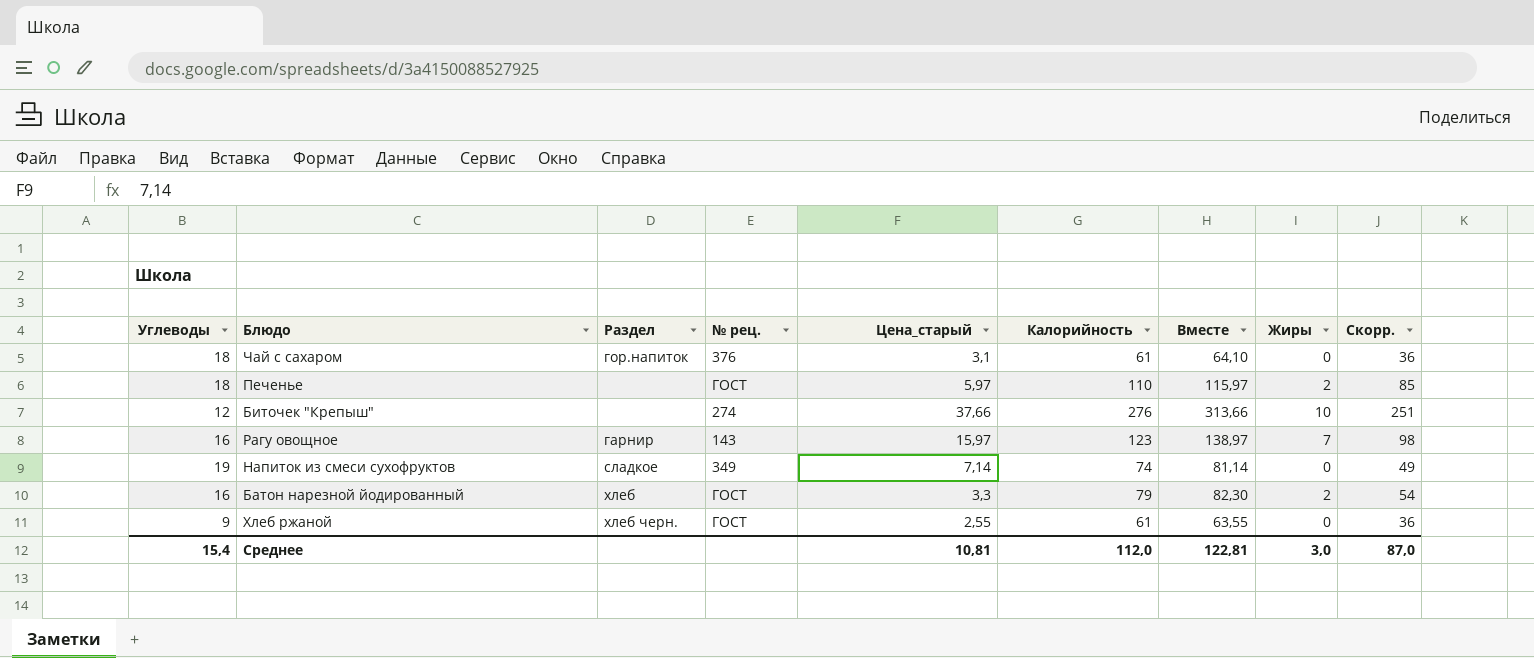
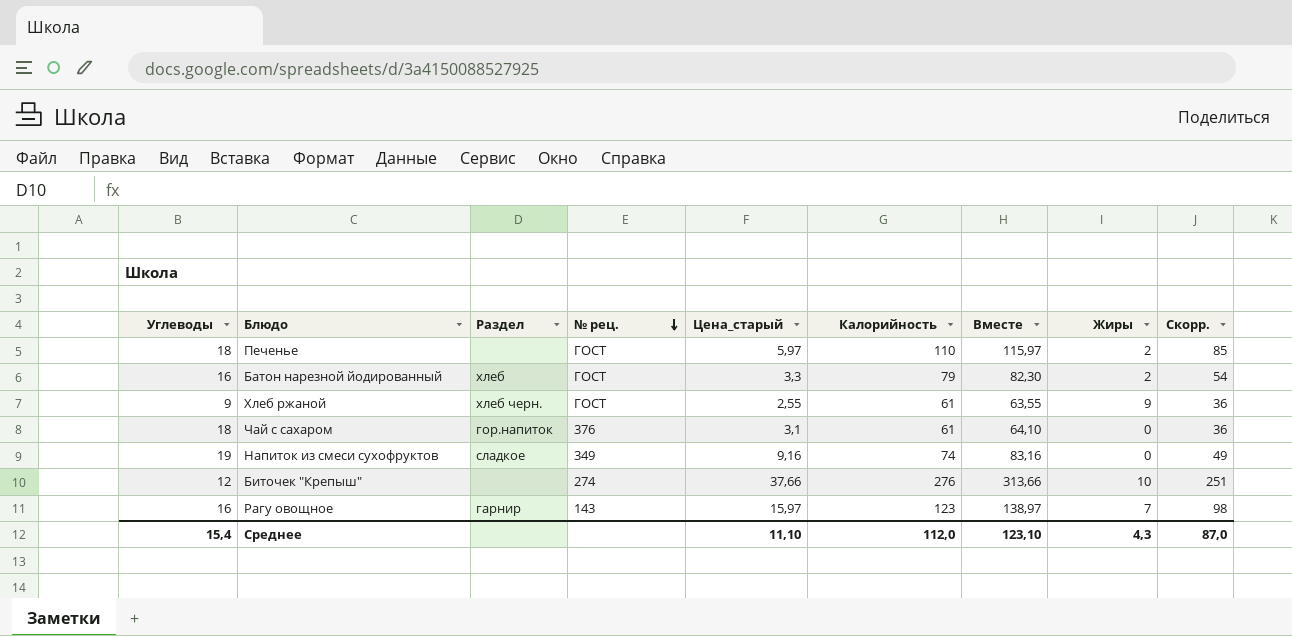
row order: none -> № рец. descending
Хлеб ржаной | Жиры: 0 -> 9
Напиток из смеси сухофруктов | Цена_старый: 7,14 -> 9,16
Напиток из смеси сухофруктов | Вместе: 81,14 -> 83,16
Среднее | Цена_старый: 10,81 -> 11,10
Среднее | Вместе: 122,81 -> 123,10
Среднее | Жиры: 3,0 -> 4,3

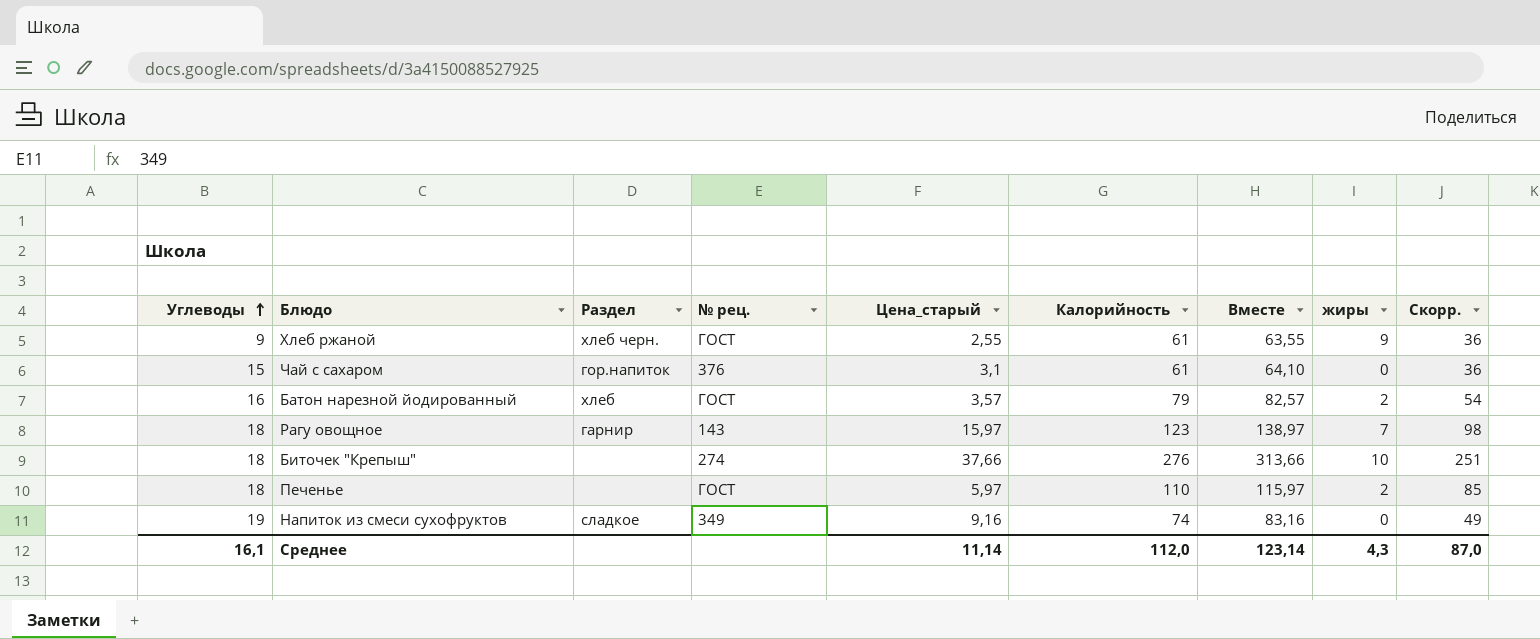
row order: № рец. descending -> Углеводы ascending
column name: Жиры -> жиры
Чай с сахаром | Углеводы: 18 -> 15
Батон нарезной йодированный | Цена_старый: 3,3 -> 3,57
Батон нарезной йодированный | Вместе: 82,30 -> 82,57
Рагу овощное | Углеводы: 16 -> 18
Биточек "Крепыш" | Углеводы: 12 -> 18
Среднее | Углеводы: 15,4 -> 16,1
Среднее | Цена_старый: 11,10 -> 11,14
Среднее | Вместе: 123,10 -> 123,14

